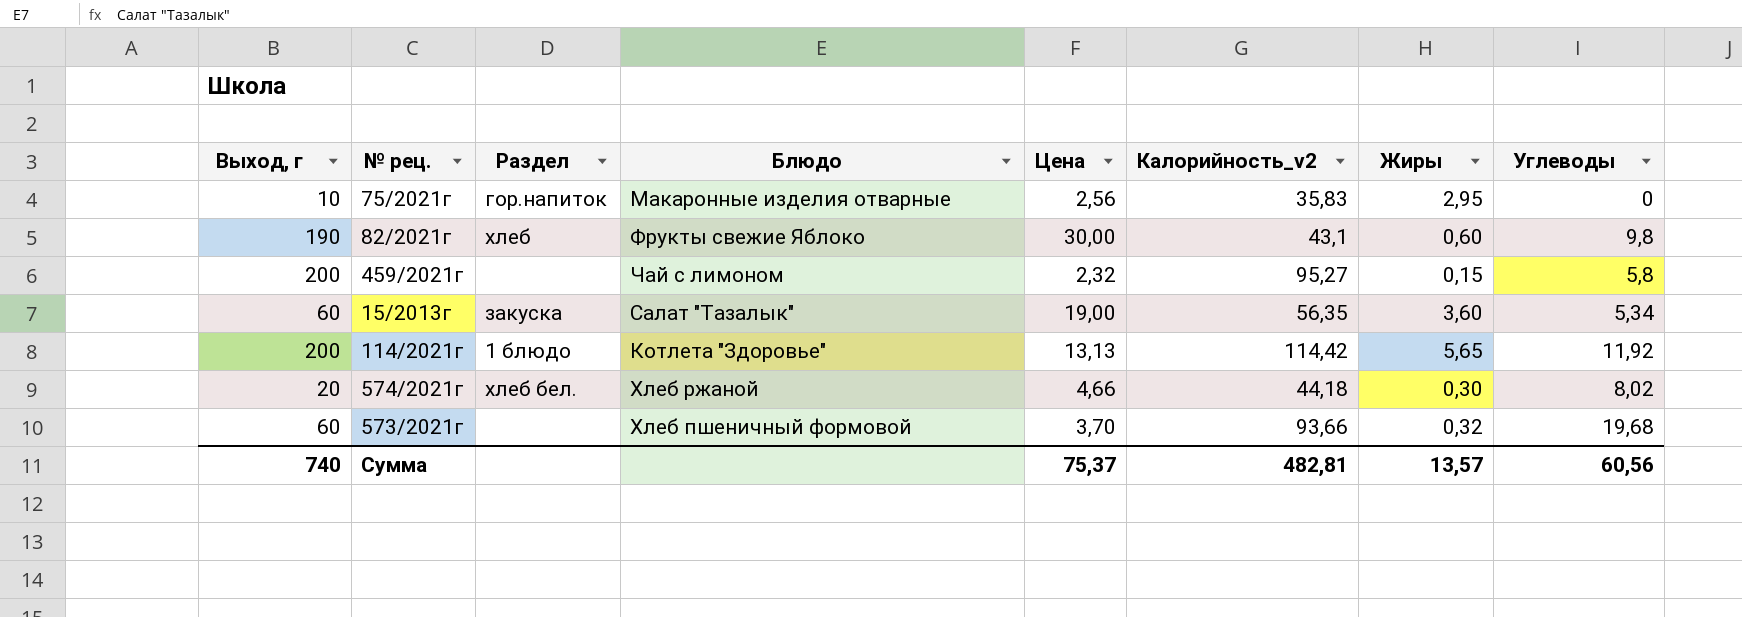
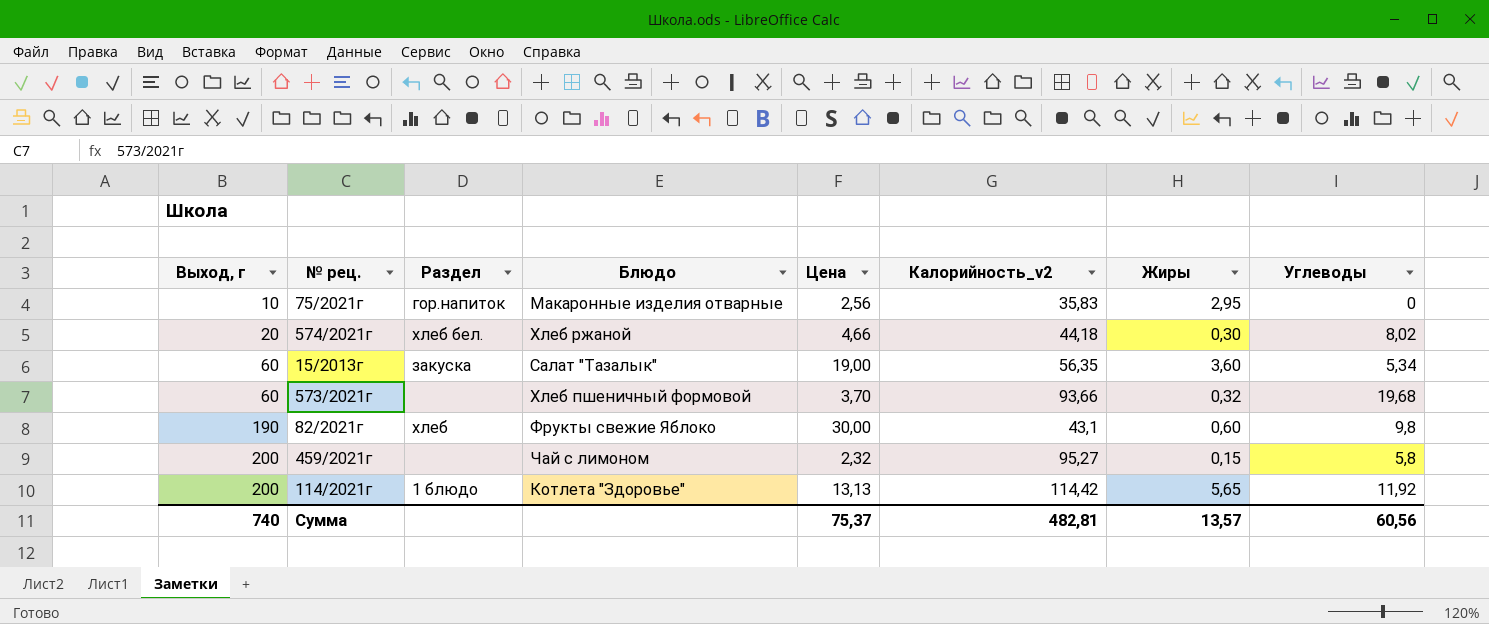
row order: none -> Выход, г ascending

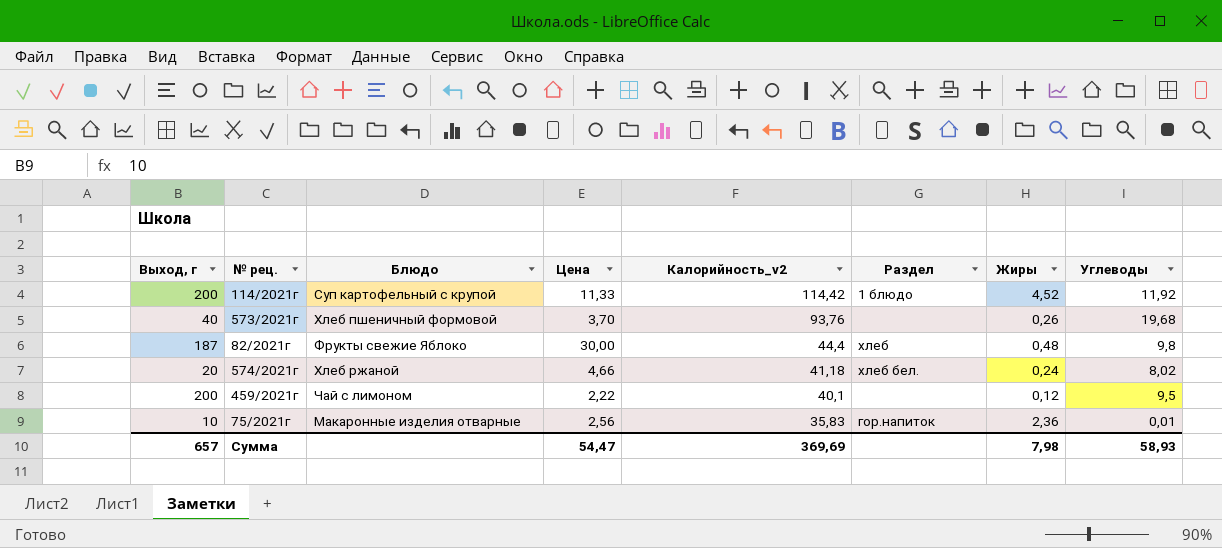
row order: Выход, г ascending -> Калорийность_v2 descending
column Раздел | position: 3 -> 6
row 15/2013г: 60 | закуска | Салат "Тазалык" | 19,00 | 56,35 | 3,60 | 5,34 -> none
114/2021г | Блюдо: Котлета "Здоровье" -> Суп картофельный с крупой
114/2021г | Цена: 13,13 -> 11,33
114/2021г | Жиры: 5,65 -> 4,52
573/2021г | Выход, г: 60 -> 40
573/2021г | Калорийность_v2: 93,66 -> 93,76
573/2021г | Жиры: 0,32 -> 0,26
82/2021г | Выход, г: 190 -> 187
82/2021г | Калорийность_v2: 43,1 -> 44,4
82/2021г | Жиры: 0,60 -> 0,48
574/2021г | Калорийность_v2: 44,18 -> 41,18
574/2021г | Жиры: 0,30 -> 0,24
459/2021г | Цена: 2,32 -> 2,22
459/2021г | Калорийность_v2: 95,27 -> 40,1
459/2021г | Жиры: 0,15 -> 0,12
459/2021г | Углеводы: 5,8 -> 9,5
75/2021г | Жиры: 2,95 -> 2,36
75/2021г | Углеводы: 0 -> 0,01
Сумма | Выход, г: 740 -> 657
Сумма | Цена: 75,37 -> 54,47
Сумма | Калорийность_v2: 482,81 -> 369,69
Сумма | Жиры: 13,57 -> 7,98
Сумма | Углеводы: 60,56 -> 58,93

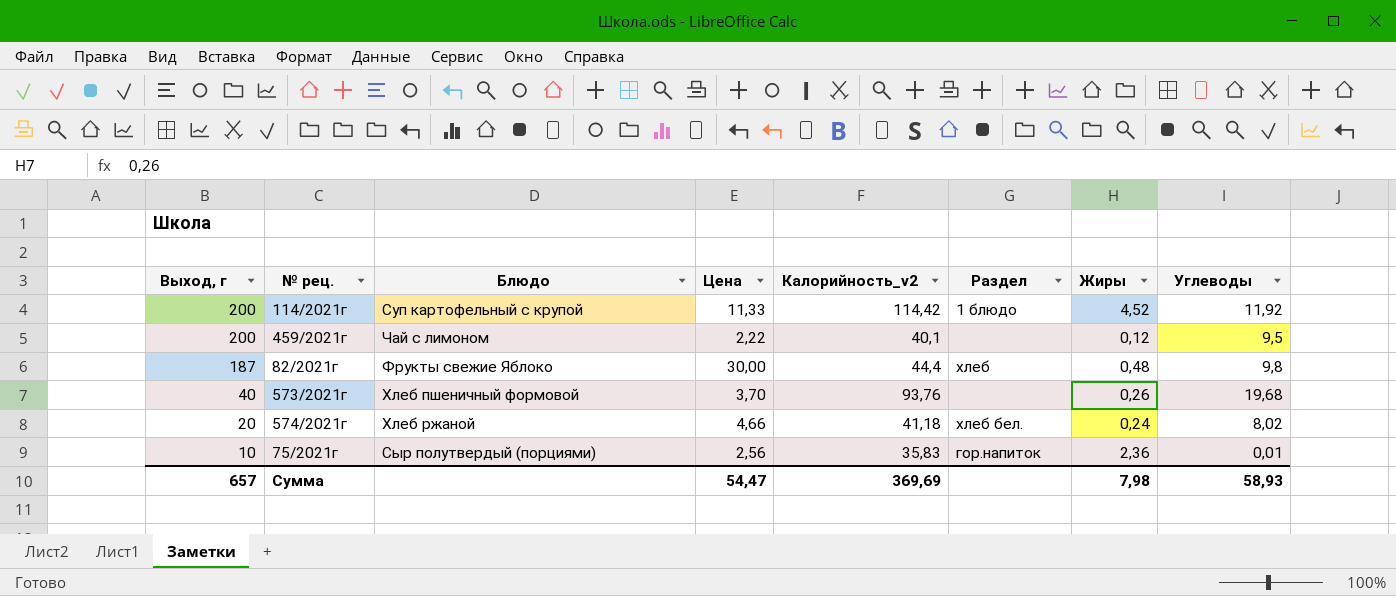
row order: Калорийность_v2 descending -> Выход, г descending
75/2021г | Блюдо: Макаронные изделия отварные -> Сыр полутвердый (порциями)

